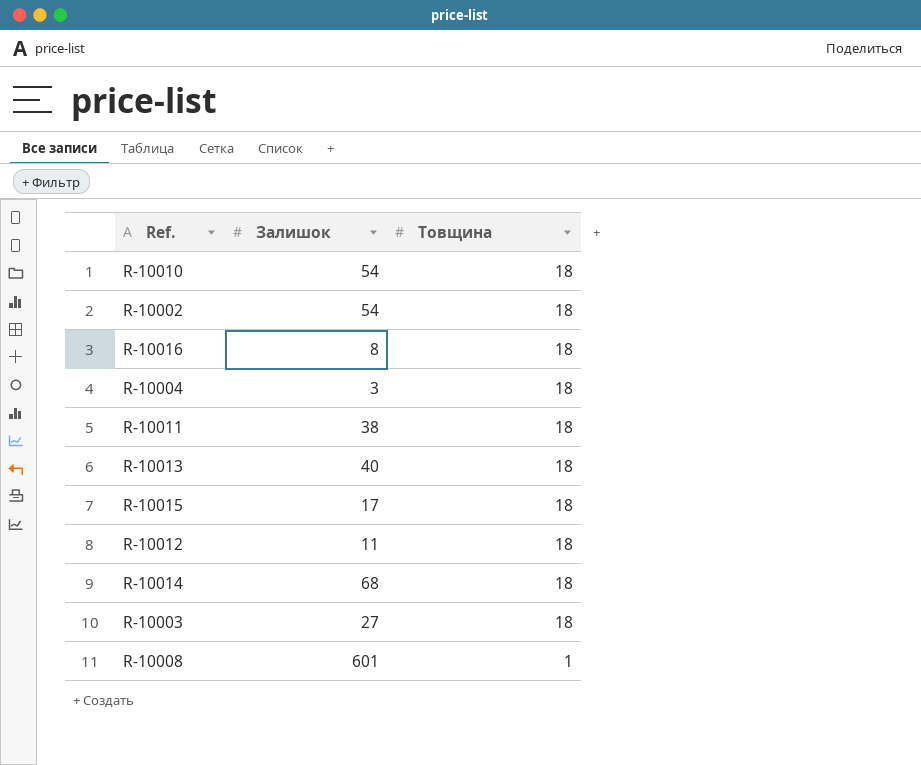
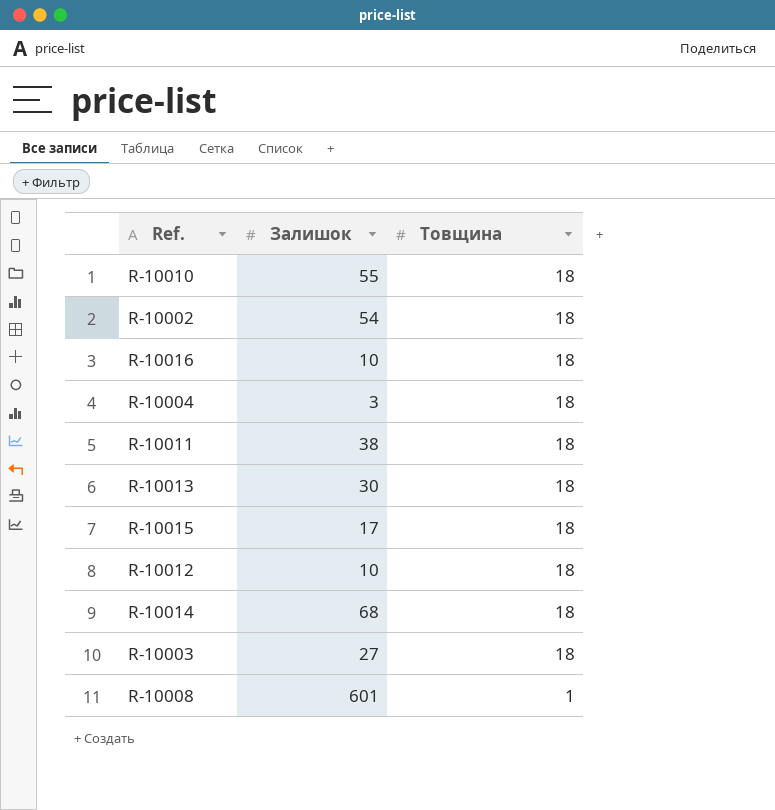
R-10010 | Залишок: 54 -> 55
R-10016 | Залишок: 8 -> 10
R-10013 | Залишок: 40 -> 30
R-10012 | Залишок: 11 -> 10

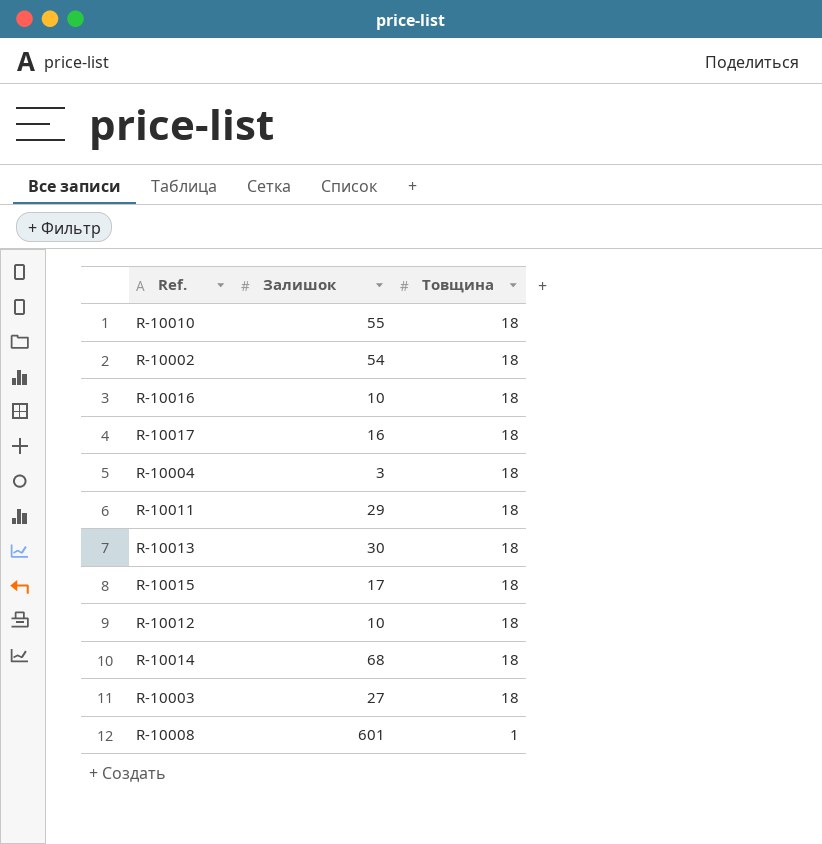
row R-10017: none -> 16 | 18
R-10011 | Залишок: 38 -> 29

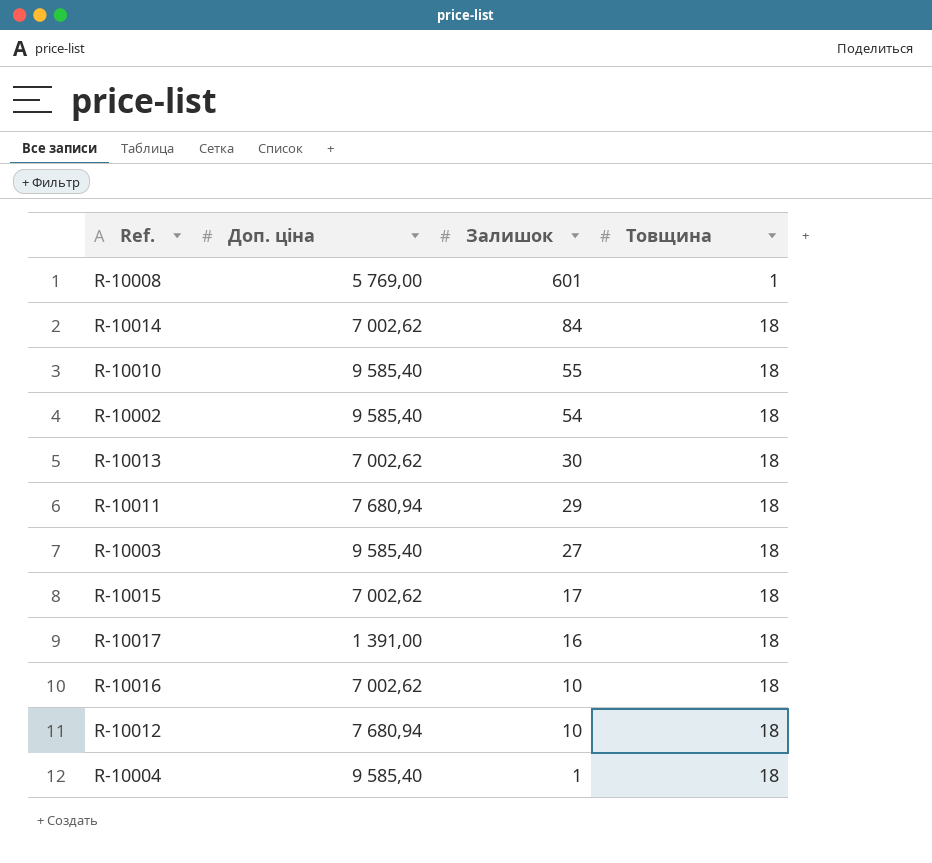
row order: Товщина descending -> Залишок descending
column Доп. ціна | position: none -> 2
R-10014 | Залишок: 68 -> 84
R-10004 | Залишок: 3 -> 1

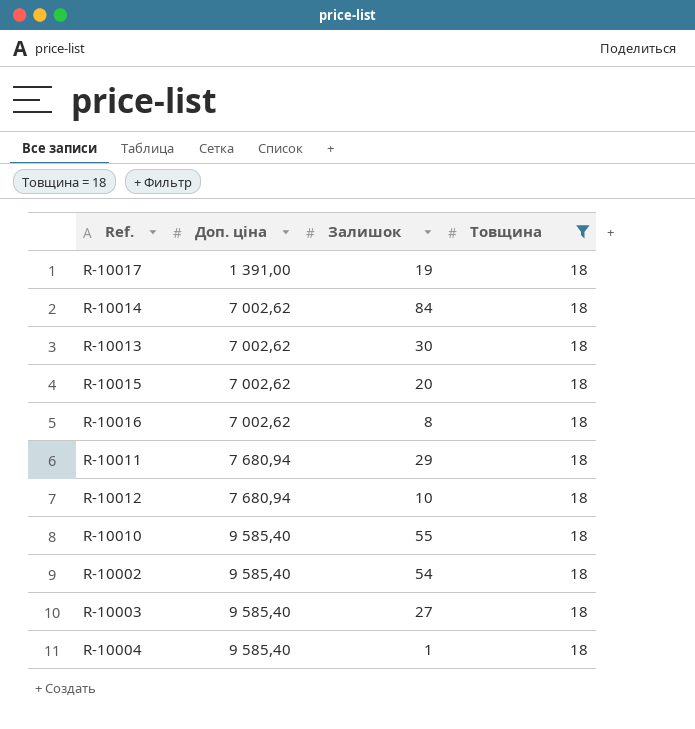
filter: none -> Товщина = 18
row order: Залишок descending -> Доп. ціна ascending
R-10017 | Залишок: 16 -> 19
R-10015 | Залишок: 17 -> 20
R-10016 | Залишок: 10 -> 8

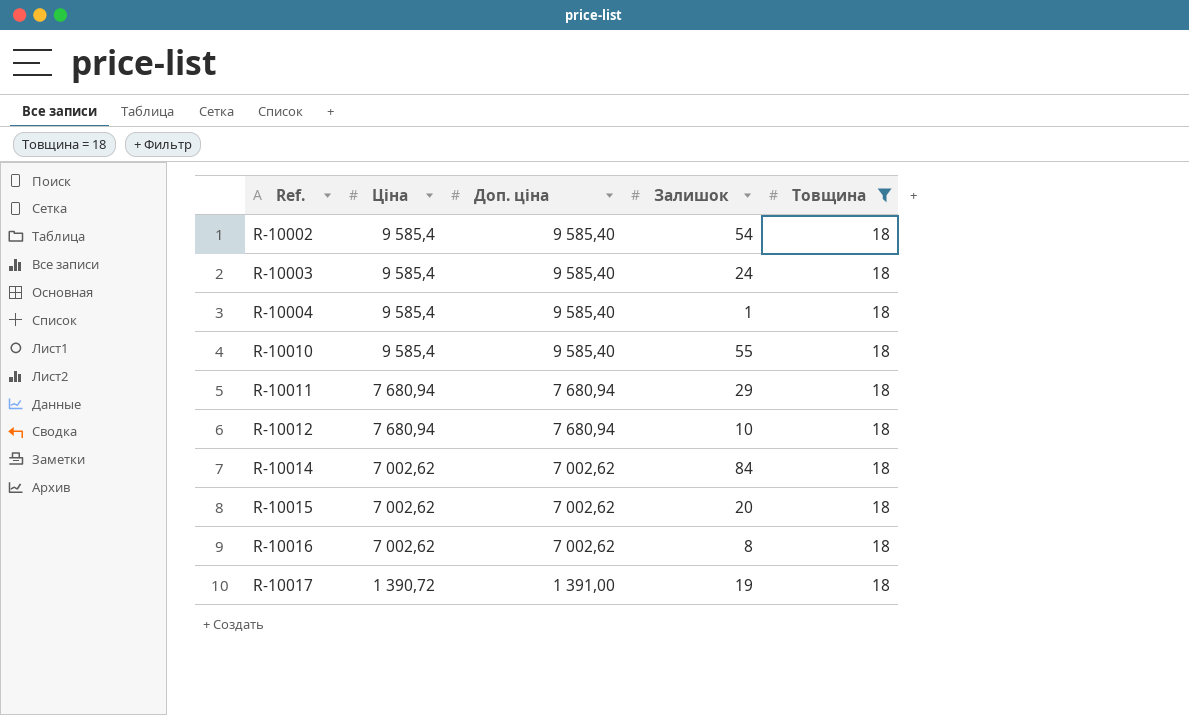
row order: Доп. ціна ascending -> Ref. ascending
column Ціна | position: none -> 2
row R-10013: 7 002,62 | 30 | 18 -> none
R-10003 | Залишок: 27 -> 24

